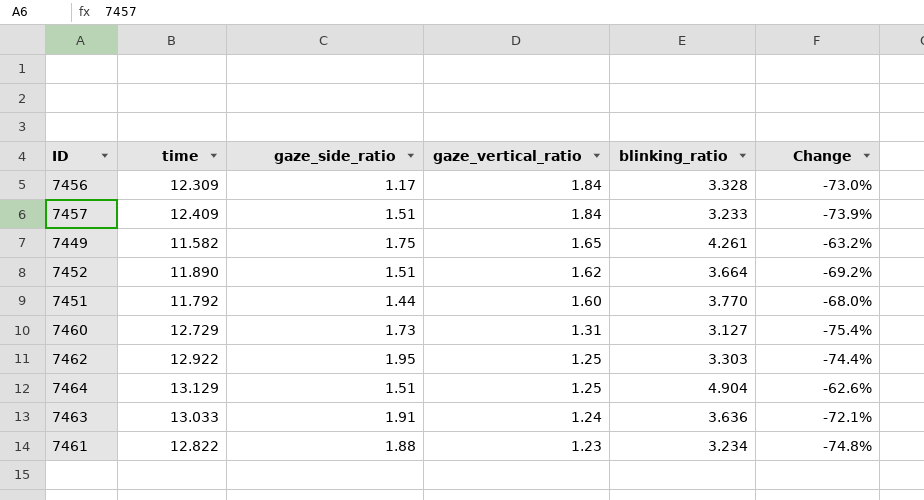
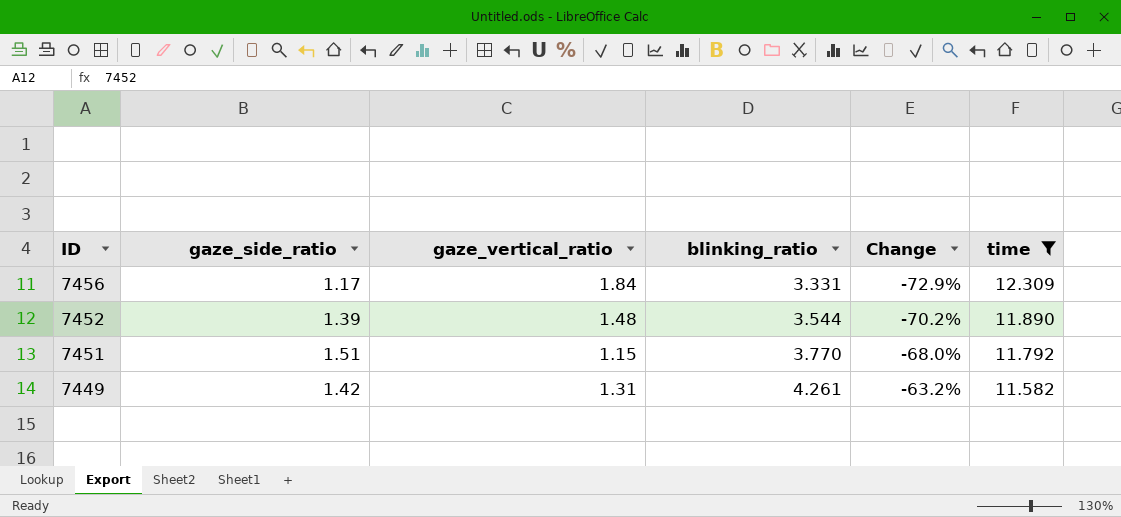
filter: none -> time <= 12.309
row order: gaze_vertical_ratio descending -> ID descending
column time | position: 2 -> 6
7456 | blinking_ratio: 3.328 -> 3.331
7456 | Change: -73.0% -> -72.9%
7452 | gaze_side_ratio: 1.51 -> 1.39
7452 | gaze_vertical_ratio: 1.62 -> 1.48
7452 | blinking_ratio: 3.664 -> 3.544
7452 | Change: -69.2% -> -70.2%
7451 | gaze_side_ratio: 1.44 -> 1.51
7451 | gaze_vertical_ratio: 1.60 -> 1.15
7449 | gaze_side_ratio: 1.75 -> 1.42
7449 | gaze_vertical_ratio: 1.65 -> 1.31

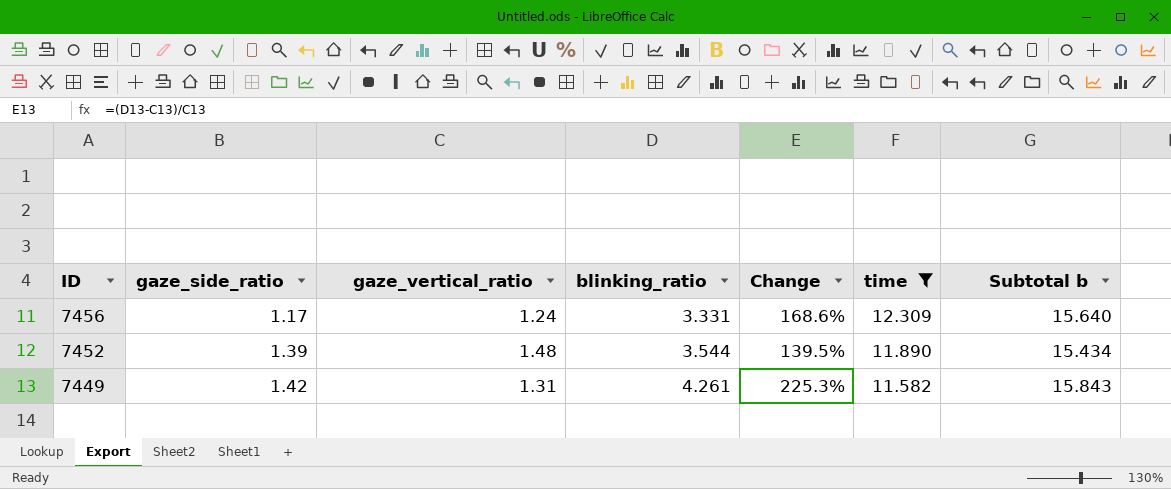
column Change | formula: ([blinking_ratio] - [time]) / [time] -> ([blinking_ratio] - [gaze_vertical_ratio]) / [gaze_vertical_ratio]
column Subtotal b | formula: none -> [blinking_ratio] + [time]
row 7451: 1.51 | 1.15 | 3.770 | -68.0% | 11.792 -> none
7456 | gaze_vertical_ratio: 1.84 -> 1.24

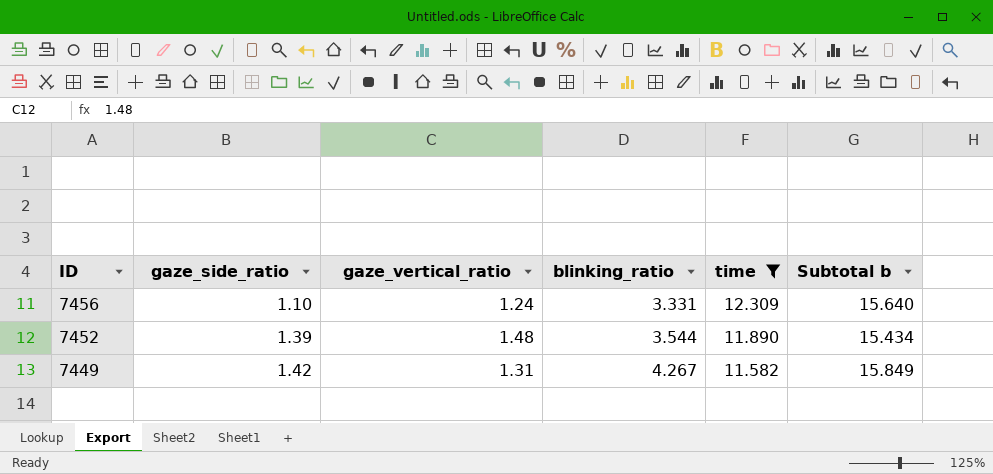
column Change | formula: ([blinking_ratio] - [gaze_vertical_ratio]) / [gaze_vertical_ratio] -> none
7456 | gaze_side_ratio: 1.17 -> 1.10
7449 | blinking_ratio: 4.261 -> 4.267
7449 | Subtotal b: 15.843 -> 15.849

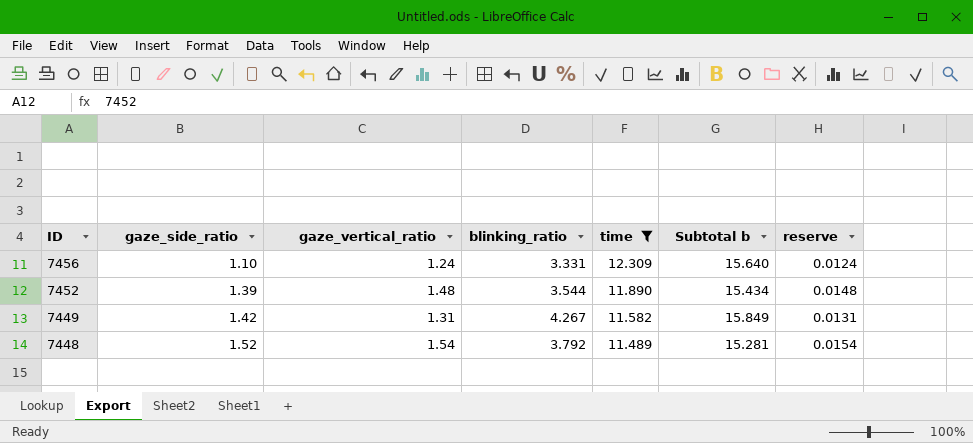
column reserve | formula: none -> [gaze_vertical_ratio] * 0.01
row 7448: none -> 1.52 | 1.54 | 3.792 | 11.489 | 15.281 | 0.0154

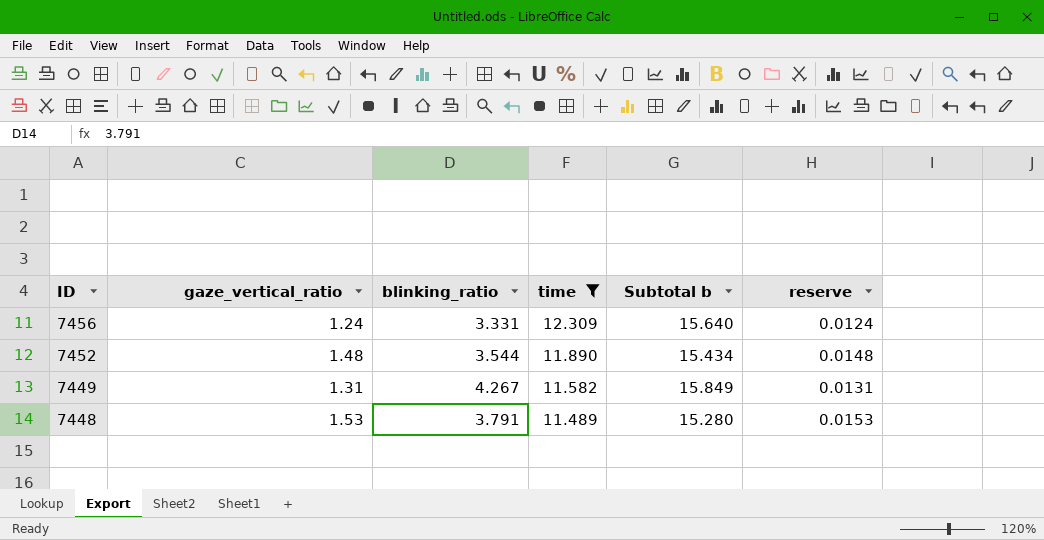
column gaze_side_ratio | position: 2 -> none
7448 | gaze_vertical_ratio: 1.54 -> 1.53
7448 | blinking_ratio: 3.792 -> 3.791
7448 | Subtotal b: 15.281 -> 15.280
7448 | reserve: 0.0154 -> 0.0153

